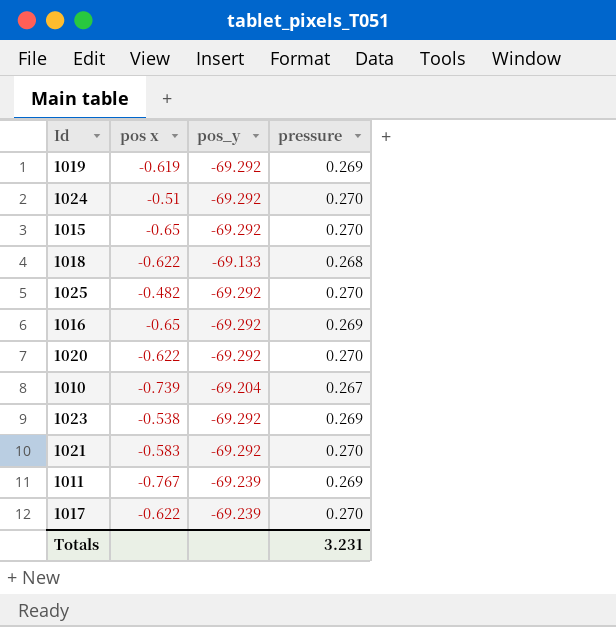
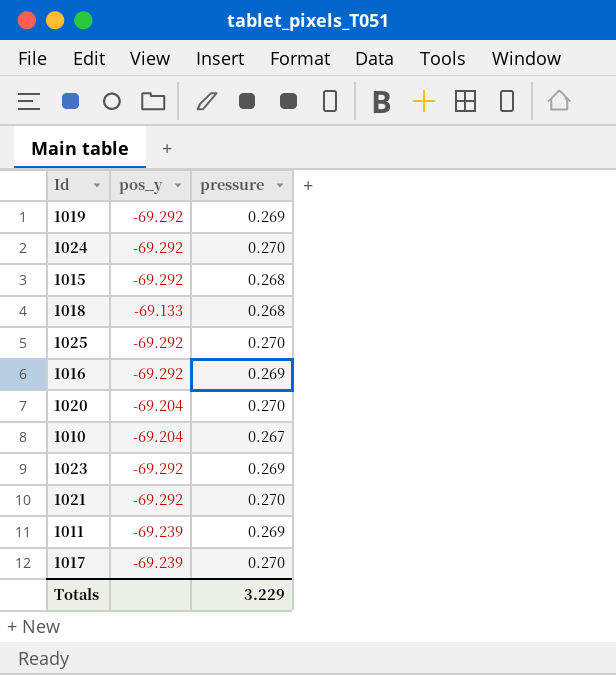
column pos x | position: 2 -> none
1015 | pressure: 0.270 -> 0.268
1020 | pos_y: -69.292 -> -69.204
Totals | pressure: 3.231 -> 3.229

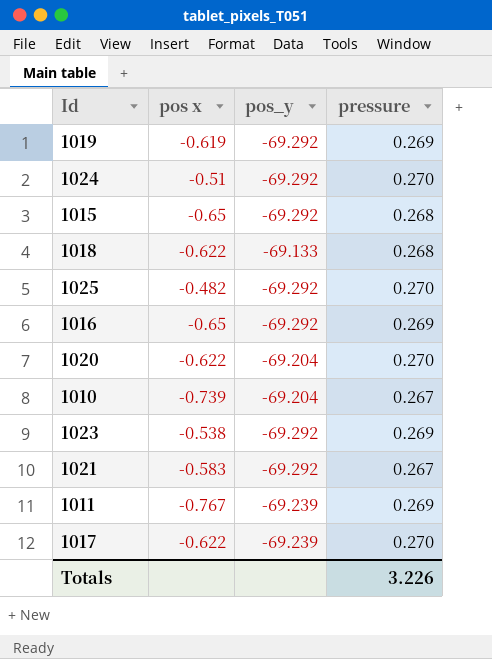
column pos x | position: none -> 2
1021 | pressure: 0.270 -> 0.267
Totals | pressure: 3.229 -> 3.226

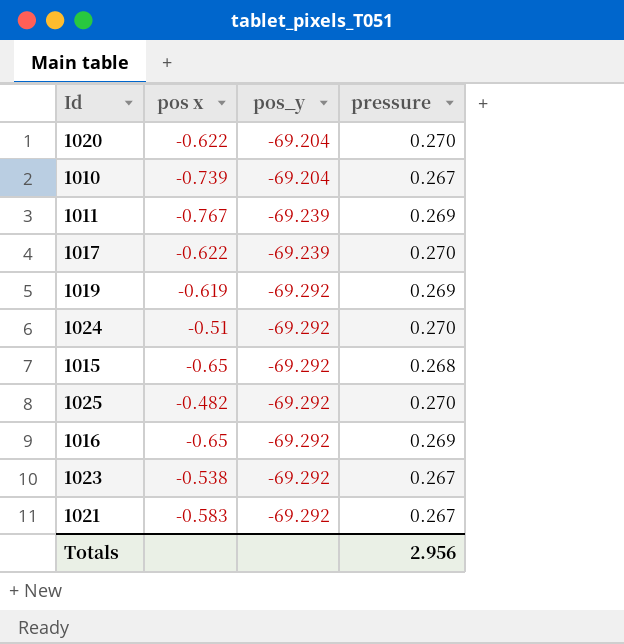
row order: none -> pos_y descending
row 1018: -0.622 | -69.133 | 0.268 -> none
1023 | pressure: 0.269 -> 0.267
Totals | pressure: 3.226 -> 2.956

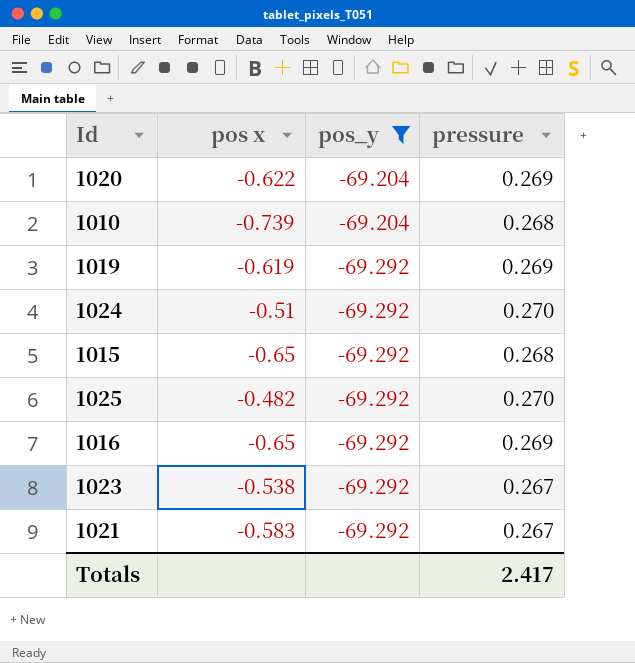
filter: none -> pos_y != -69.239
1020 | pressure: 0.270 -> 0.269
1010 | pressure: 0.267 -> 0.268
Totals | pressure: 2.956 -> 2.417

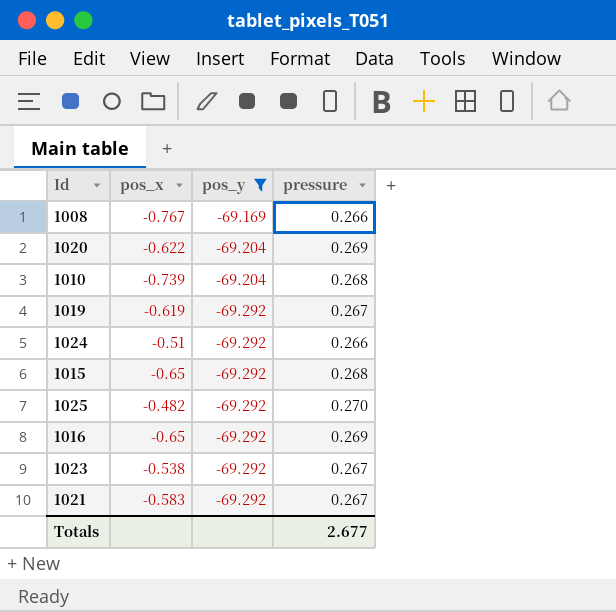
column name: pos x -> pos_x
row 1008: none -> -0.767 | -69.169 | 0.266
1019 | pressure: 0.269 -> 0.267
1024 | pressure: 0.270 -> 0.266
Totals | pressure: 2.417 -> 2.677

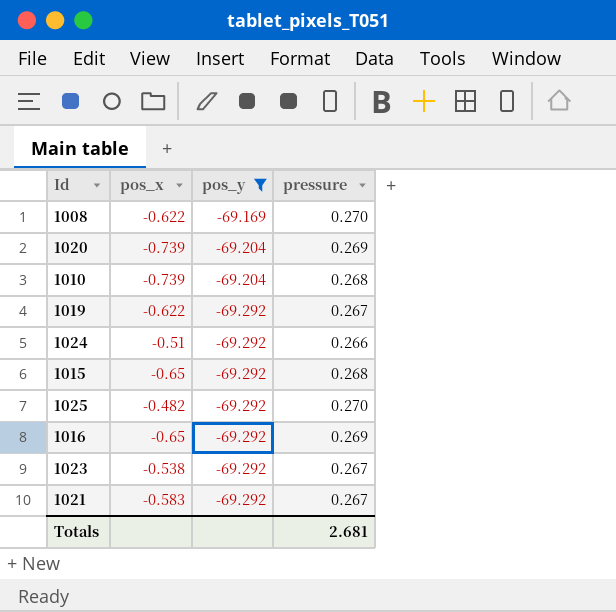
1008 | pos_x: -0.767 -> -0.622
1008 | pressure: 0.266 -> 0.270
1020 | pos_x: -0.622 -> -0.739
1019 | pos_x: -0.619 -> -0.622
Totals | pressure: 2.677 -> 2.681

